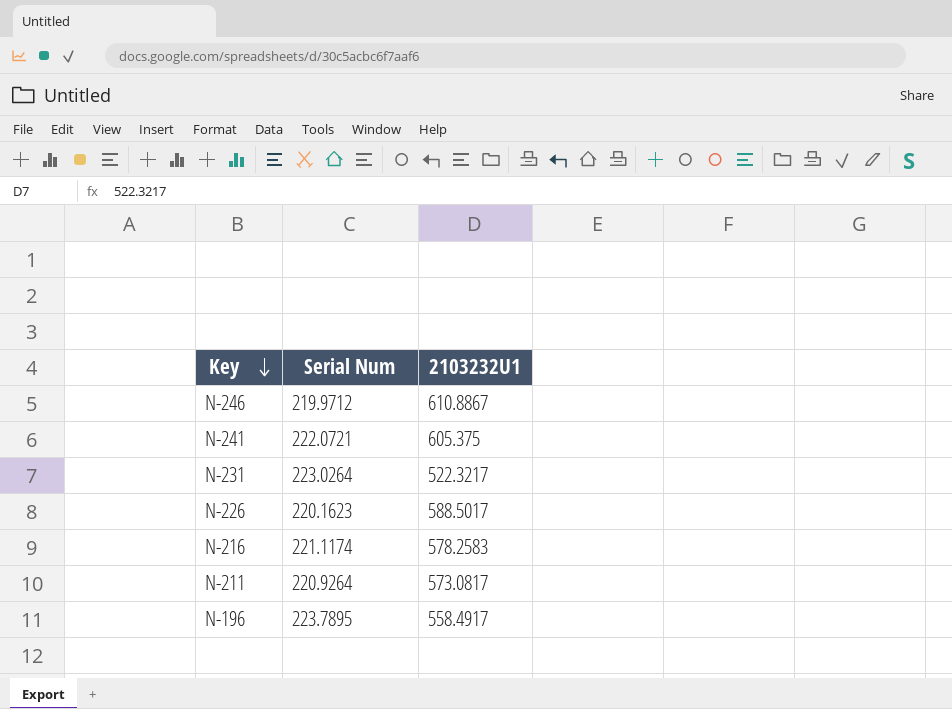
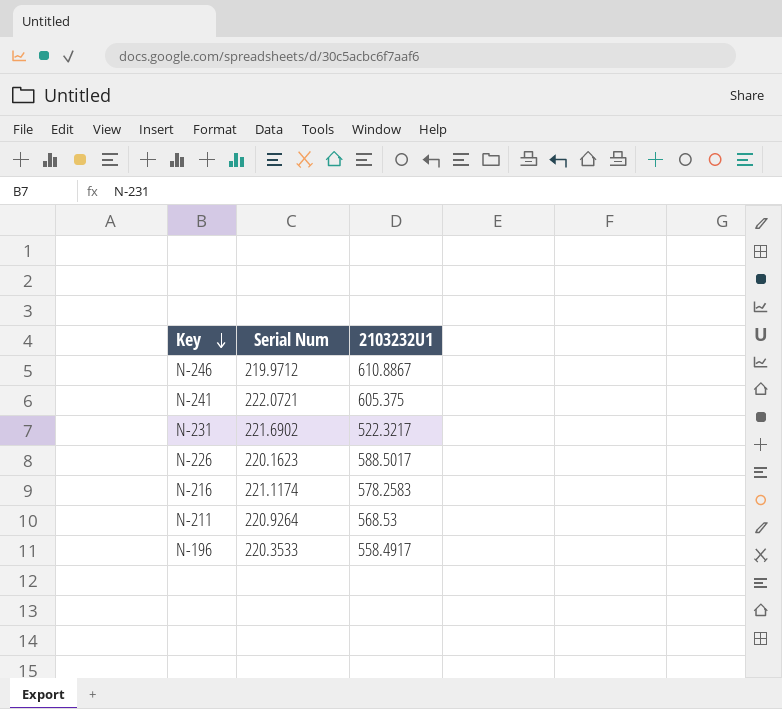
N-231 | Serial Num: 223.0264 -> 221.6902
N-211 | 2103232U1: 573.0817 -> 568.53
N-196 | Serial Num: 223.7895 -> 220.3533

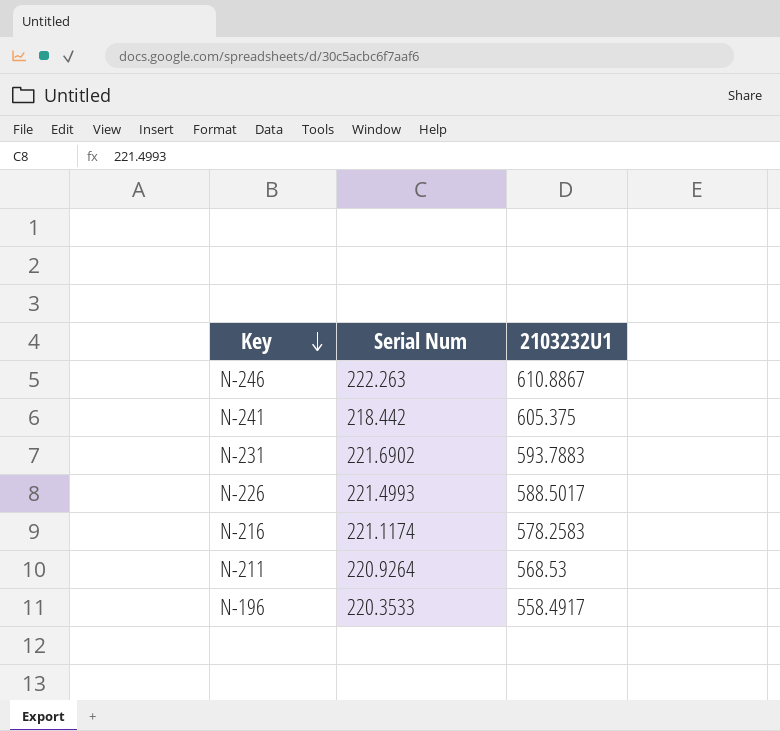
N-246 | Serial Num: 219.9712 -> 222.263
N-241 | Serial Num: 222.0721 -> 218.442
N-231 | 2103232U1: 522.3217 -> 593.7883
N-226 | Serial Num: 220.1623 -> 221.4993

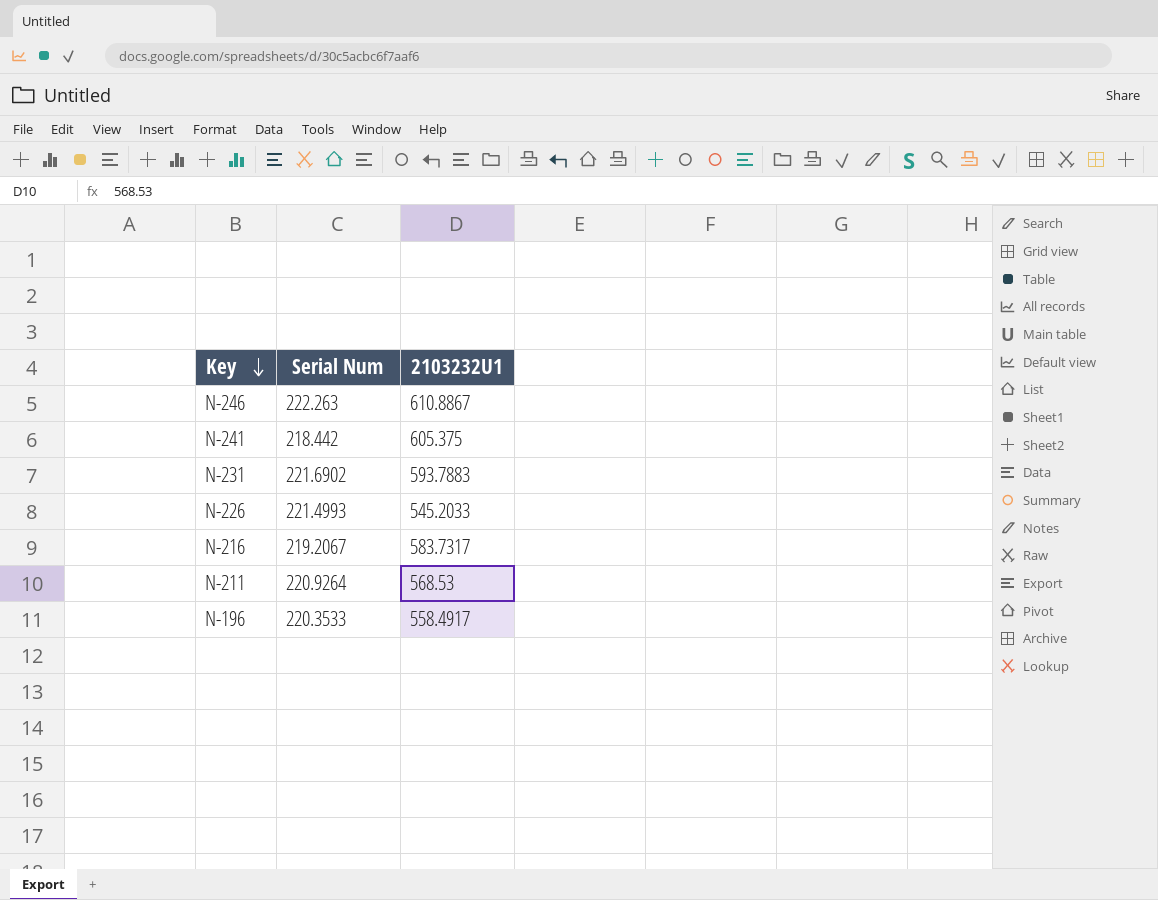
N-226 | 2103232U1: 588.5017 -> 545.2033
N-216 | Serial Num: 221.1174 -> 219.2067
N-216 | 2103232U1: 578.2583 -> 583.7317

